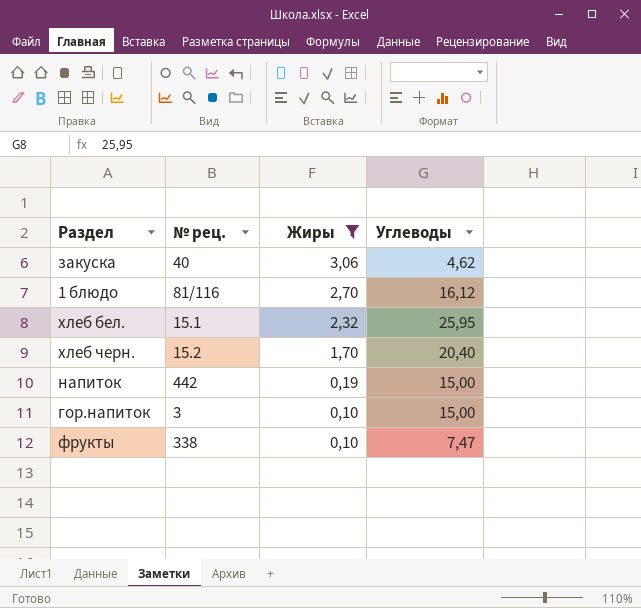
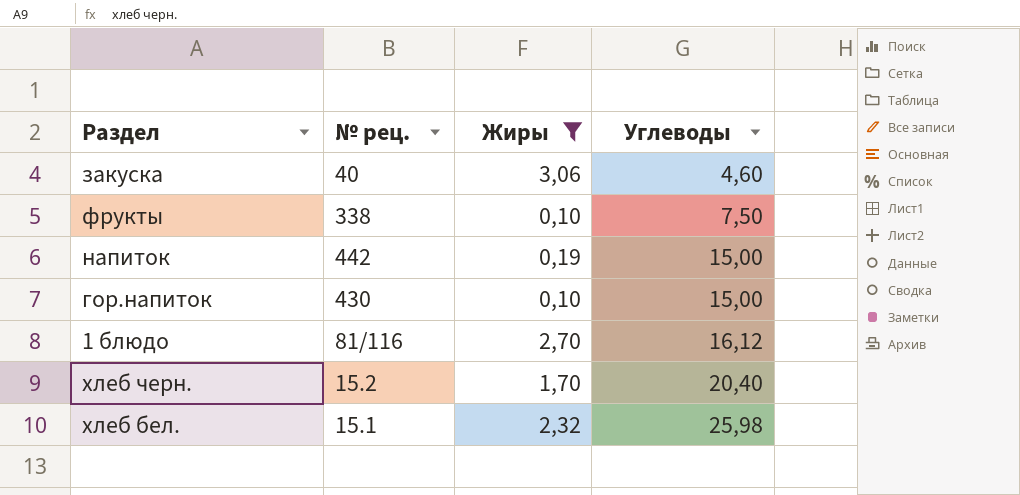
row order: Жиры descending -> Углеводы ascending
закуска | Углеводы: 4,62 -> 4,60
фрукты | Углеводы: 7,47 -> 7,50
гор.напиток | № рец.: 3 -> 430
хлеб бел. | Углеводы: 25,95 -> 25,98

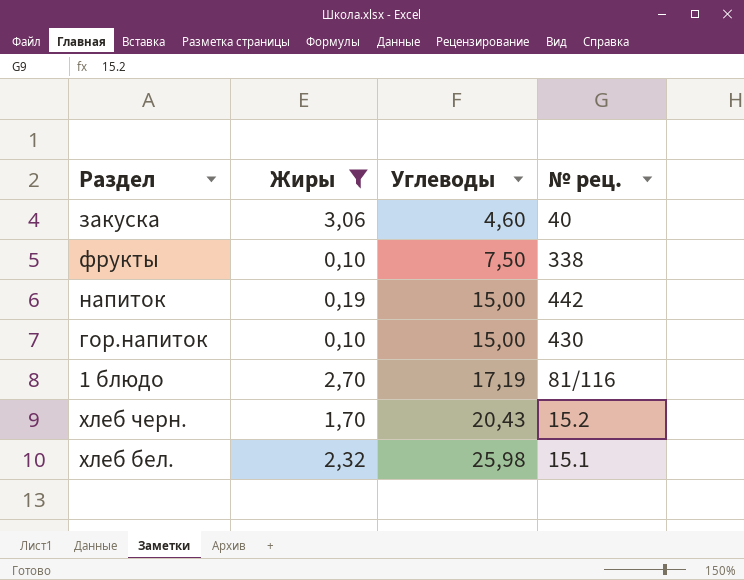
column № рец. | position: 2 -> 4
1 блюдо | Углеводы: 16,12 -> 17,19
хлеб черн. | Углеводы: 20,40 -> 20,43

